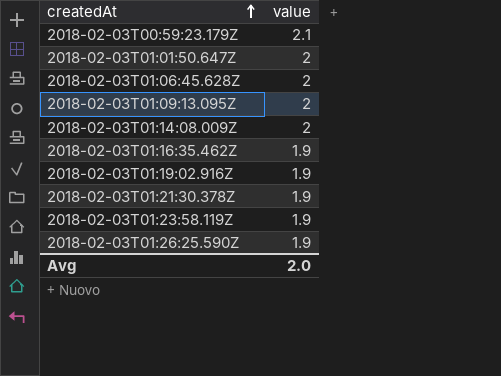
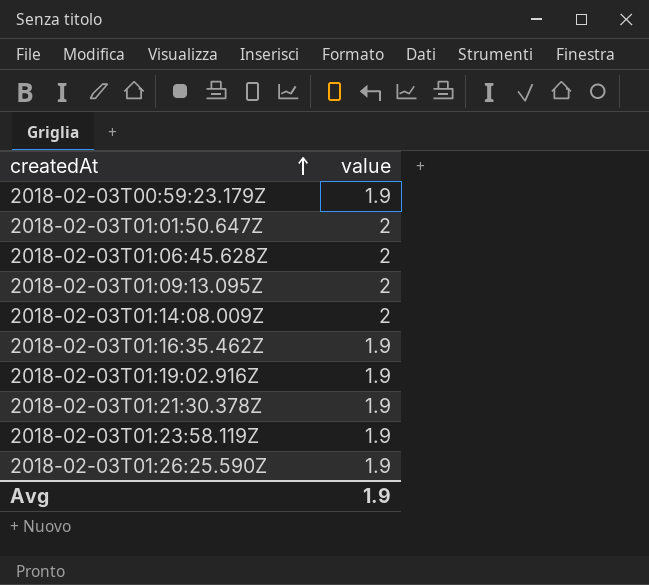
2018-02-03T00:59:23.179Z | value: 2.1 -> 1.9
Avg | value: 2.0 -> 1.9

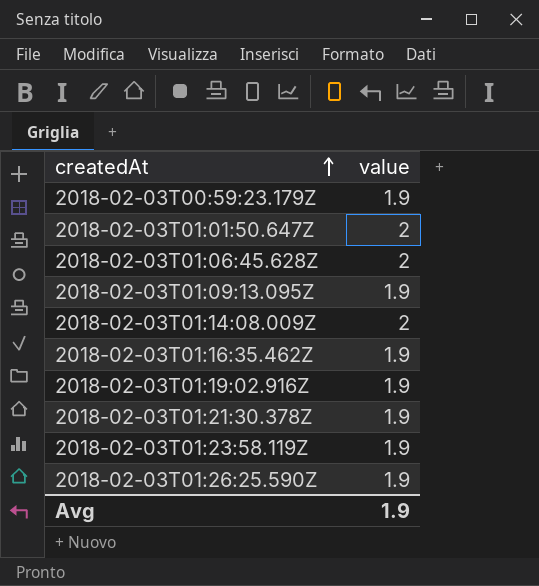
2018-02-03T01:09:13.095Z | value: 2 -> 1.9

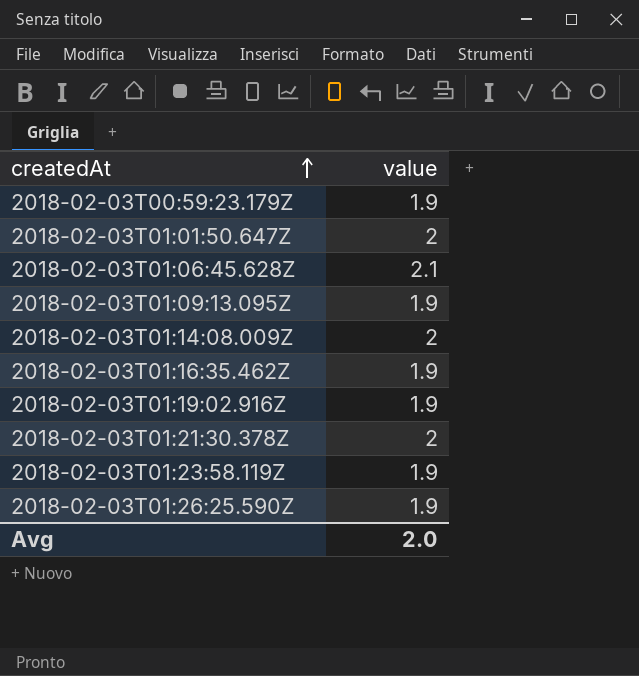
2018-02-03T01:06:45.628Z | value: 2 -> 2.1
2018-02-03T01:21:30.378Z | value: 1.9 -> 2
Avg | value: 1.9 -> 2.0

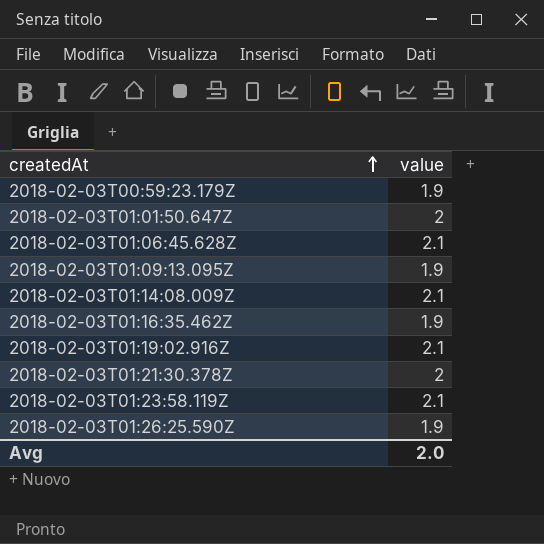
2018-02-03T01:14:08.009Z | value: 2 -> 2.1
2018-02-03T01:19:02.916Z | value: 1.9 -> 2.1
2018-02-03T01:23:58.119Z | value: 1.9 -> 2.1

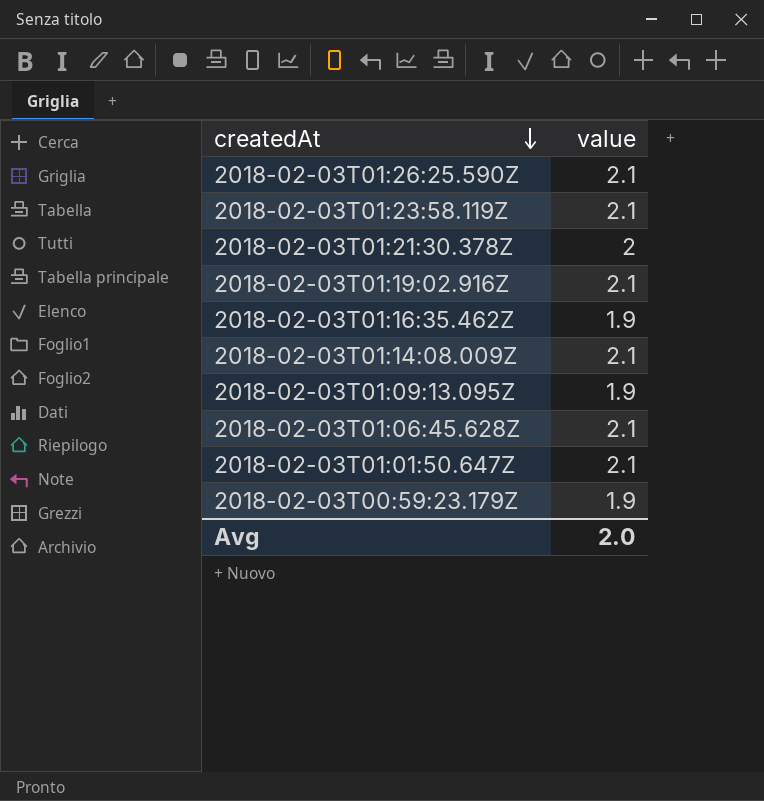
row order: createdAt ascending -> createdAt descending
2018-02-03T01:26:25.590Z | value: 1.9 -> 2.1
2018-02-03T01:01:50.647Z | value: 2 -> 2.1

